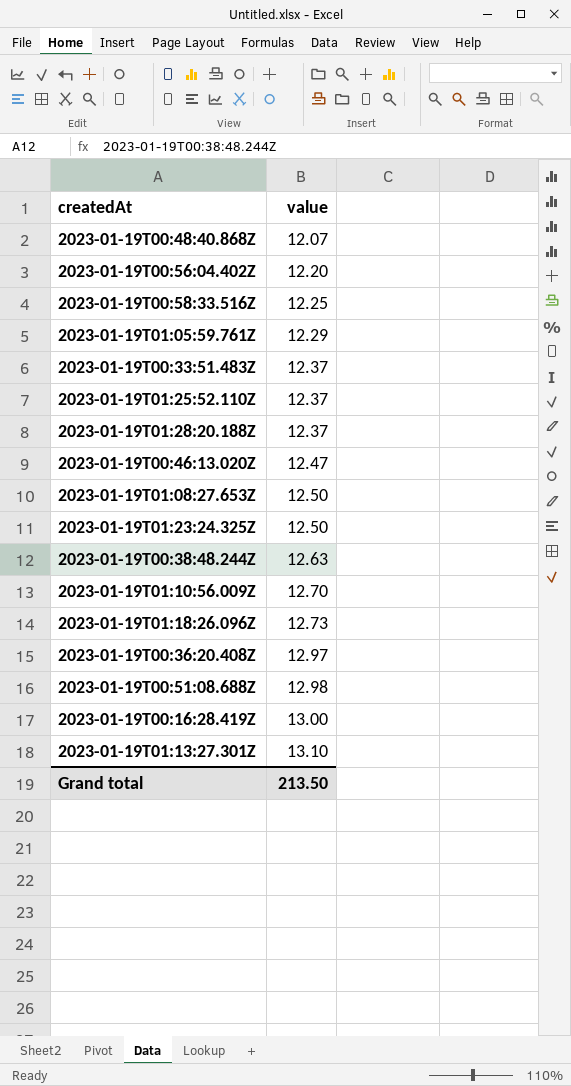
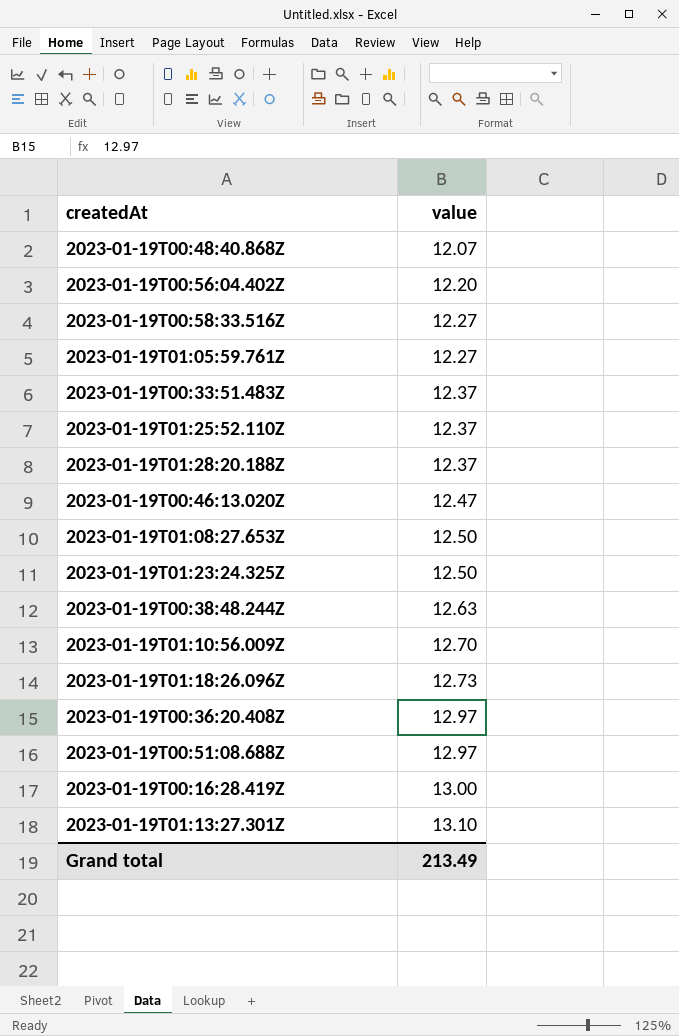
2023-01-19T00:58:33.516Z | value: 12.25 -> 12.27
2023-01-19T01:05:59.761Z | value: 12.29 -> 12.27
2023-01-19T00:51:08.688Z | value: 12.98 -> 12.97
Grand total | value: 213.50 -> 213.49

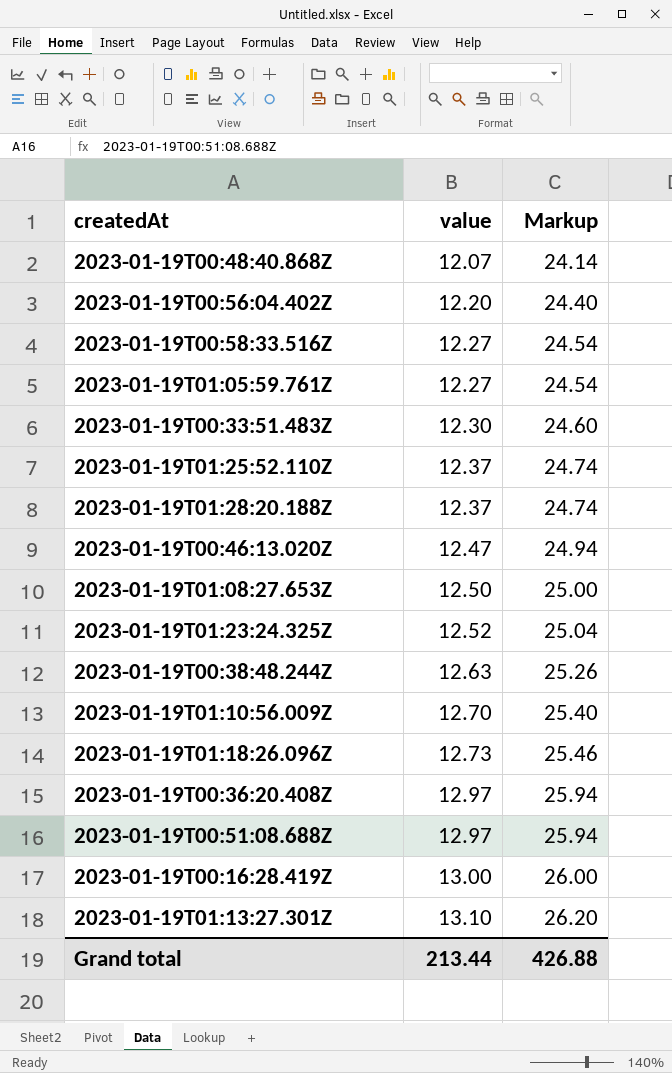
column Markup | formula: none -> [value] * 2
2023-01-19T00:33:51.483Z | value: 12.37 -> 12.30
2023-01-19T01:23:24.325Z | value: 12.50 -> 12.52
Grand total | value: 213.49 -> 213.44

